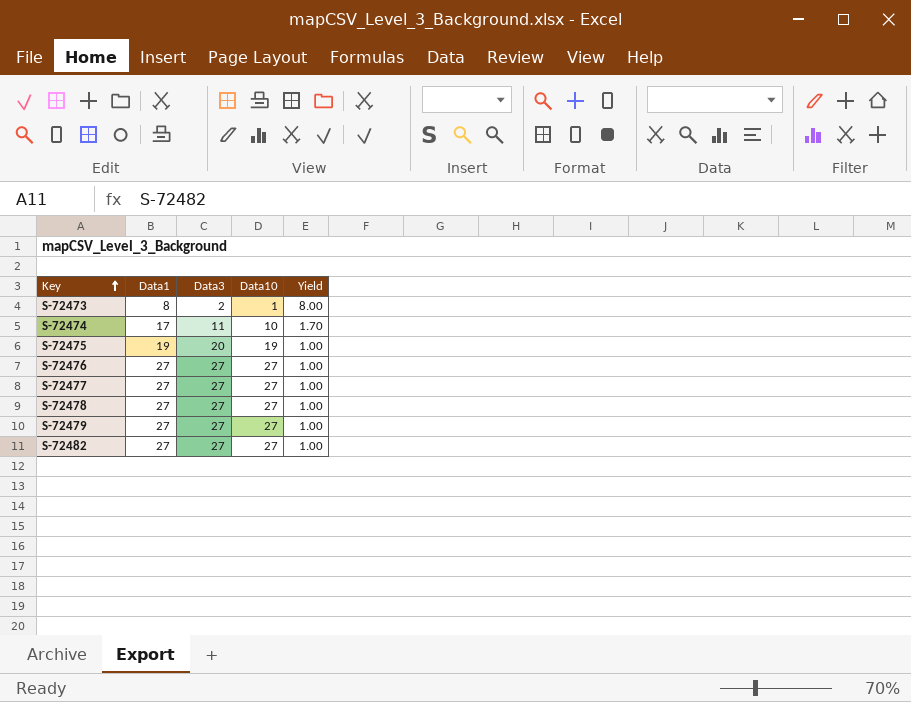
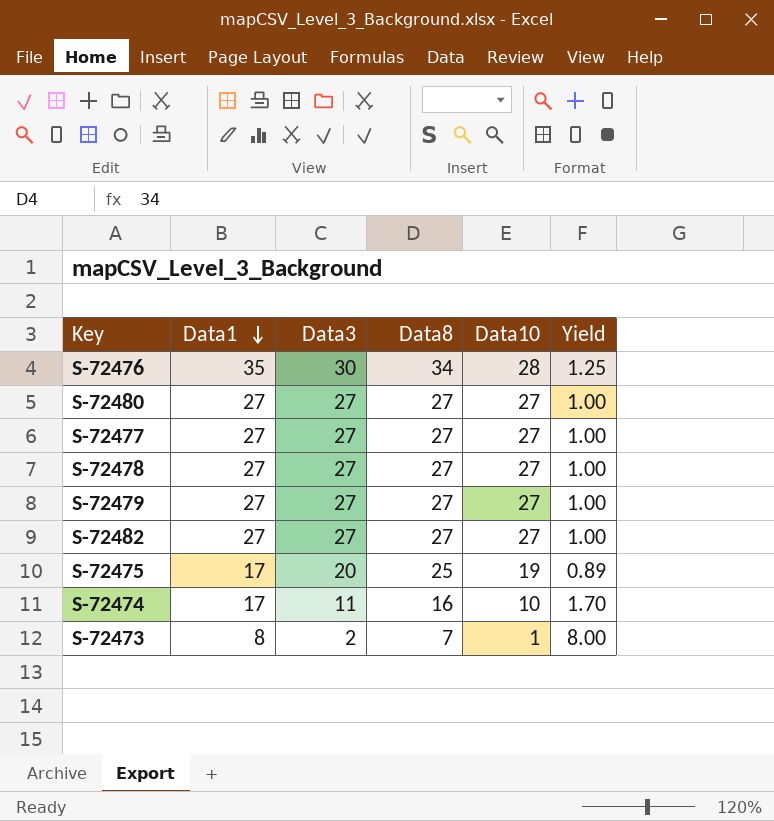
row order: Key ascending -> Data1 descending
column Data8 | position: none -> 4
S-72476 | Data1: 27 -> 35
S-72476 | Data3: 27 -> 30
S-72476 | Data10: 27 -> 28
S-72476 | Yield: 1.00 -> 1.25
row S-72480: none -> 27 | 27 | 27 | 27 | 1.00
S-72475 | Data1: 19 -> 17
S-72475 | Yield: 1.00 -> 0.89

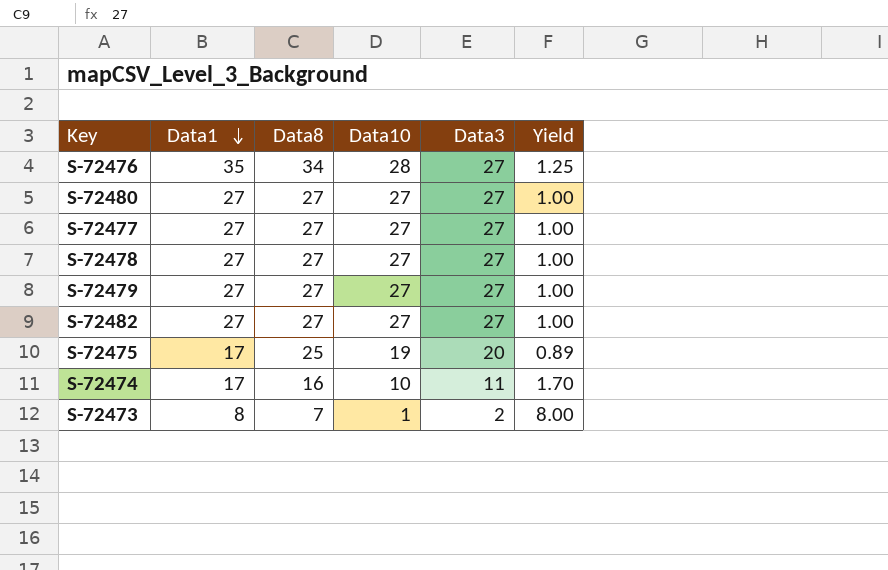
column Data3 | position: 3 -> 5
S-72476 | Data3: 30 -> 27

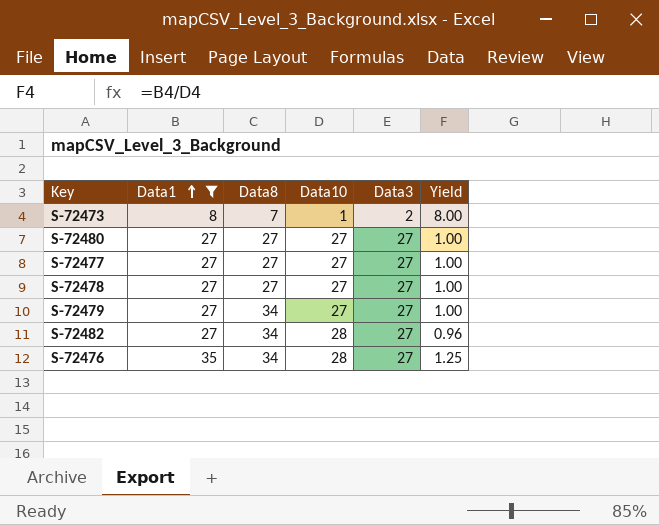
filter: none -> Data1 != 17
row order: Data1 descending -> Data1 ascending
S-72479 | Data8: 27 -> 34
S-72482 | Data8: 27 -> 34
S-72482 | Data10: 27 -> 28
S-72482 | Yield: 1.00 -> 0.96

